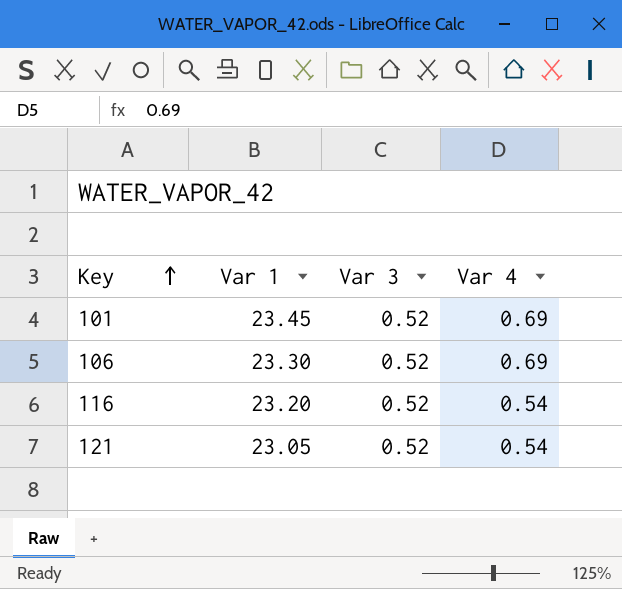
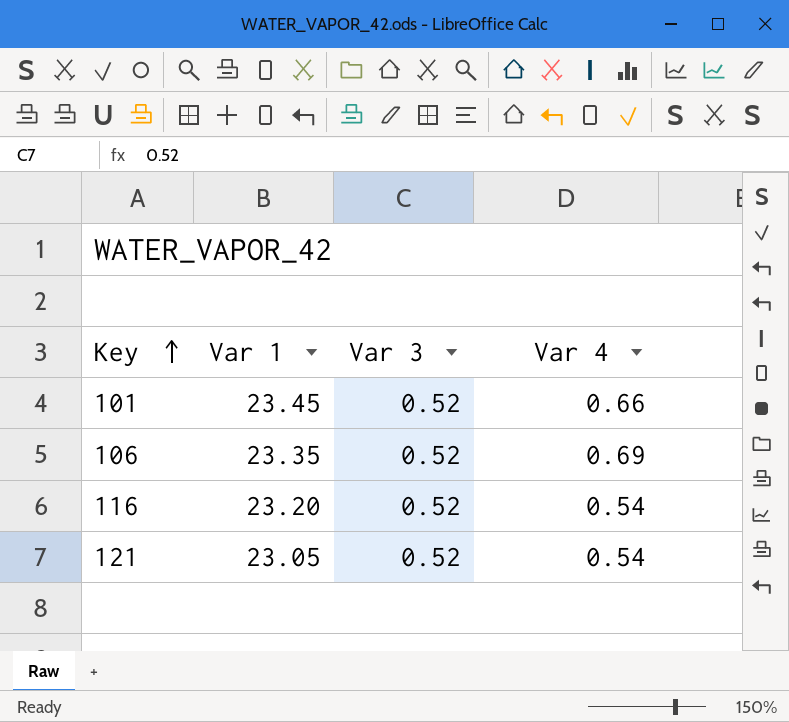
101 | Var 4: 0.69 -> 0.66
106 | Var 1: 23.30 -> 23.35

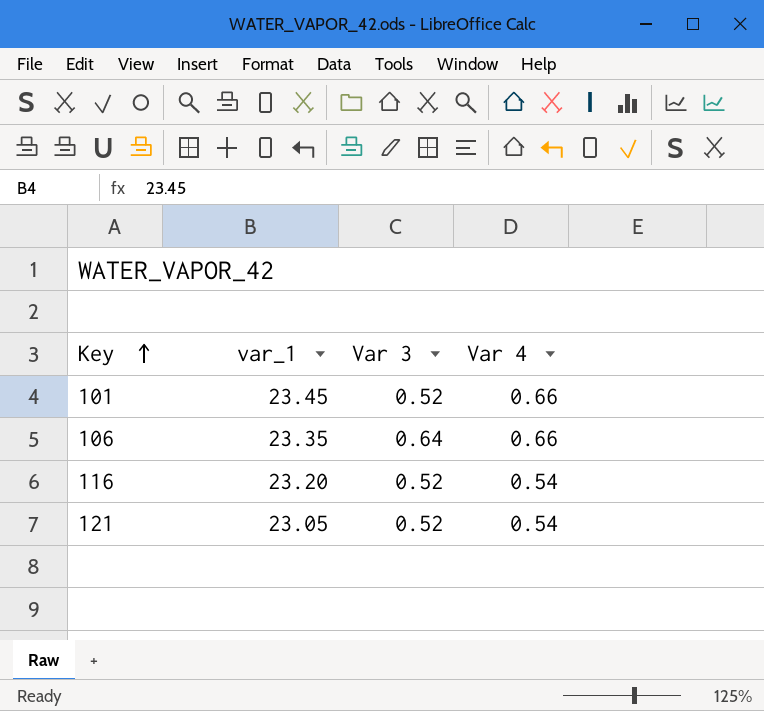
column name: Var 1 -> var_1
106 | Var 3: 0.52 -> 0.64
106 | Var 4: 0.69 -> 0.66

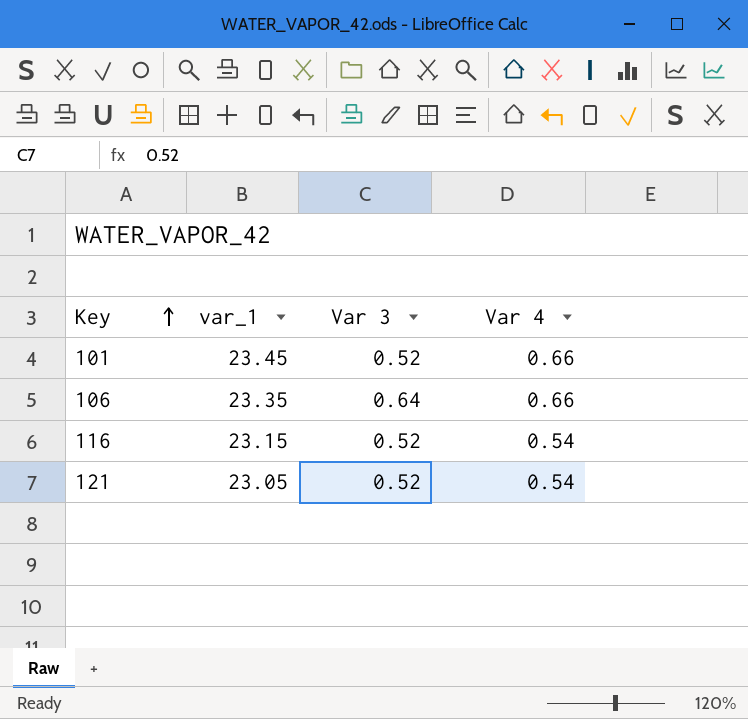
116 | var_1: 23.20 -> 23.15

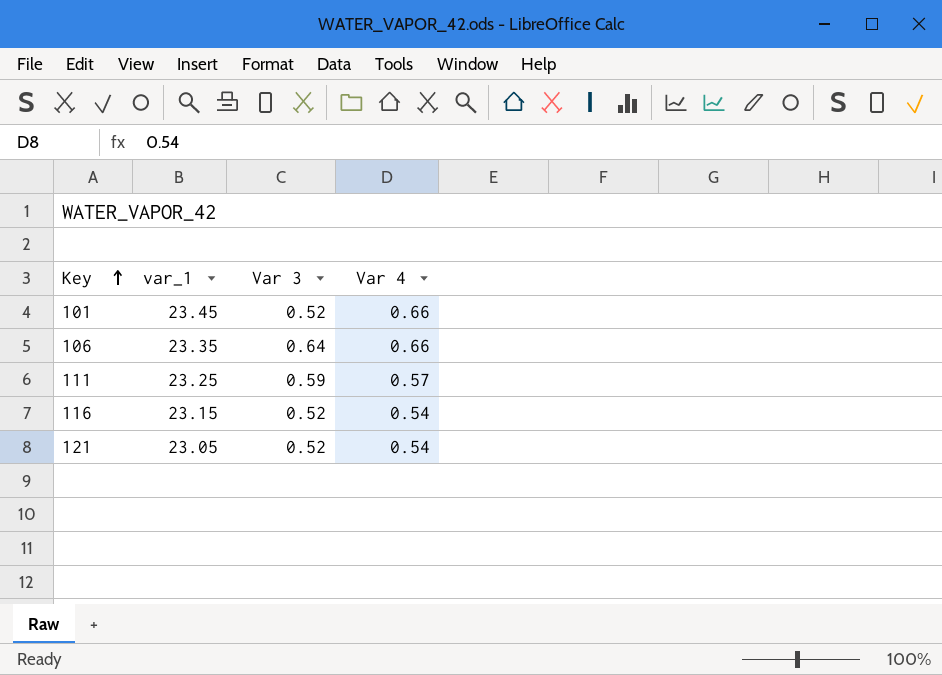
row 111: none -> 23.25 | 0.59 | 0.57

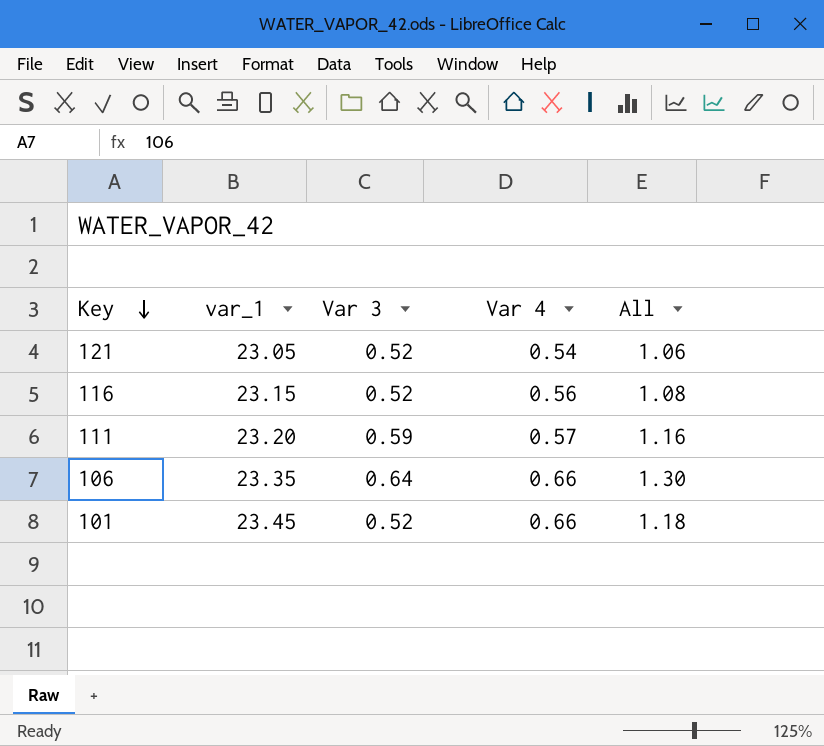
row order: Key ascending -> Key descending
column All | formula: none -> [Var 3] + [Var 4]
116 | Var 4: 0.54 -> 0.56
111 | var_1: 23.25 -> 23.20

